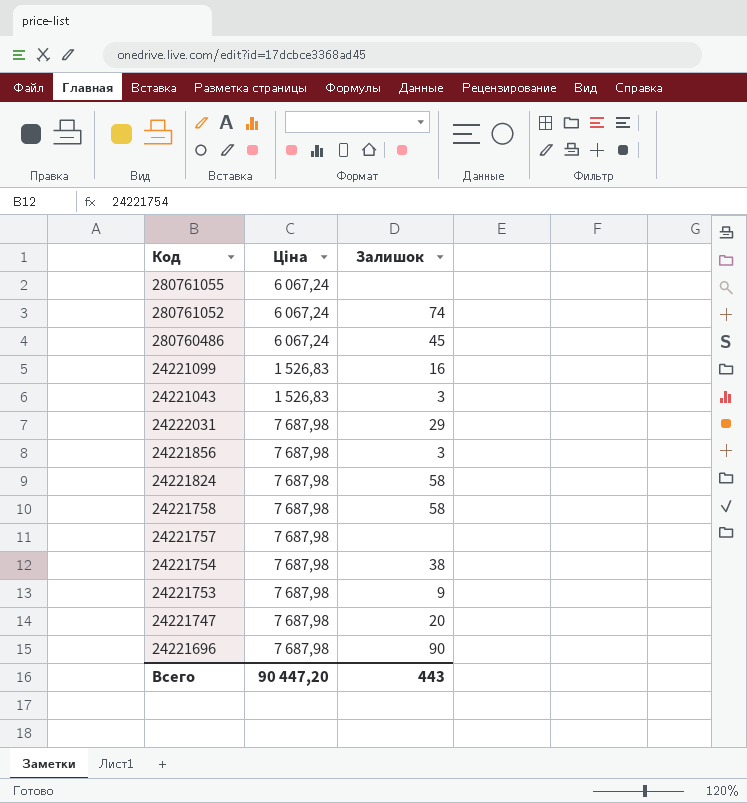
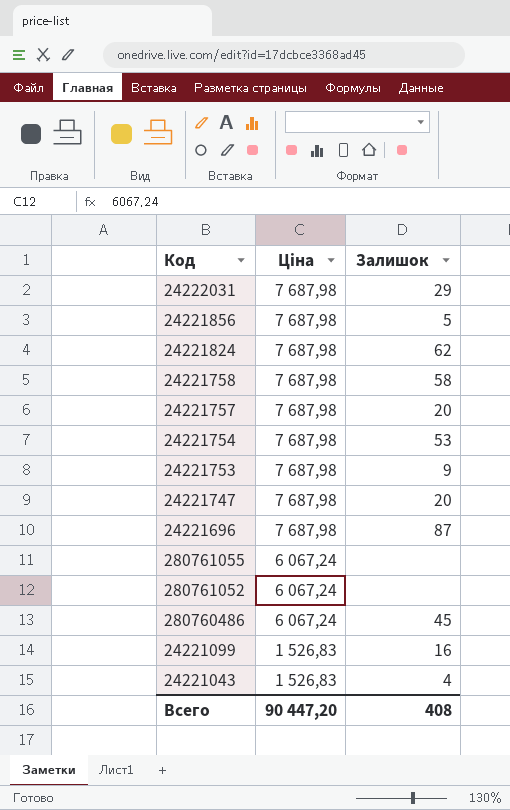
row order: none -> Ціна descending
24221856 | Залишок: 3 -> 5
24221824 | Залишок: 58 -> 62
24221757 | Залишок: none -> 20
24221754 | Залишок: 38 -> 53
24221696 | Залишок: 90 -> 87
280761052 | Залишок: 74 -> none
24221043 | Залишок: 3 -> 4
Всего | Залишок: 443 -> 408

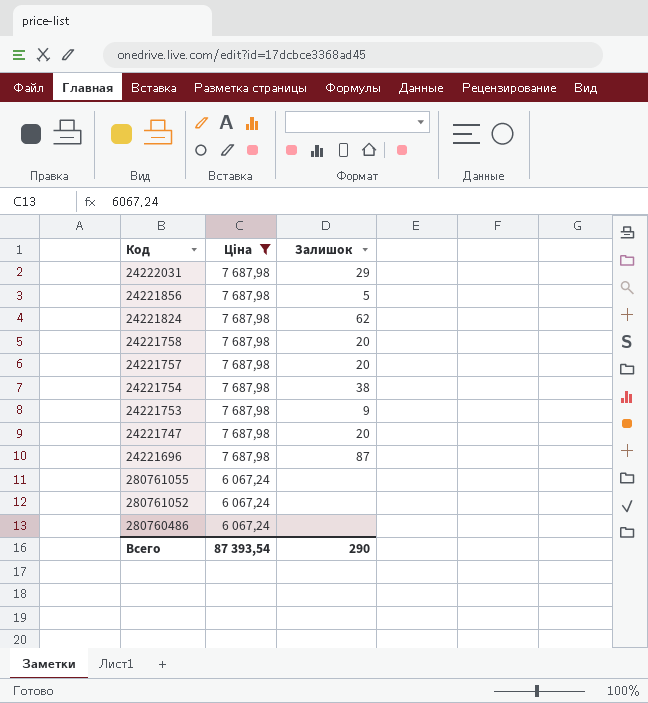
filter: none -> Ціна != 1 526,83
24221758 | Залишок: 58 -> 20
24221754 | Залишок: 53 -> 38
280760486 | Залишок: 45 -> none
Всего | Ціна: 90 447,20 -> 87 393,54
Всего | Залишок: 408 -> 290

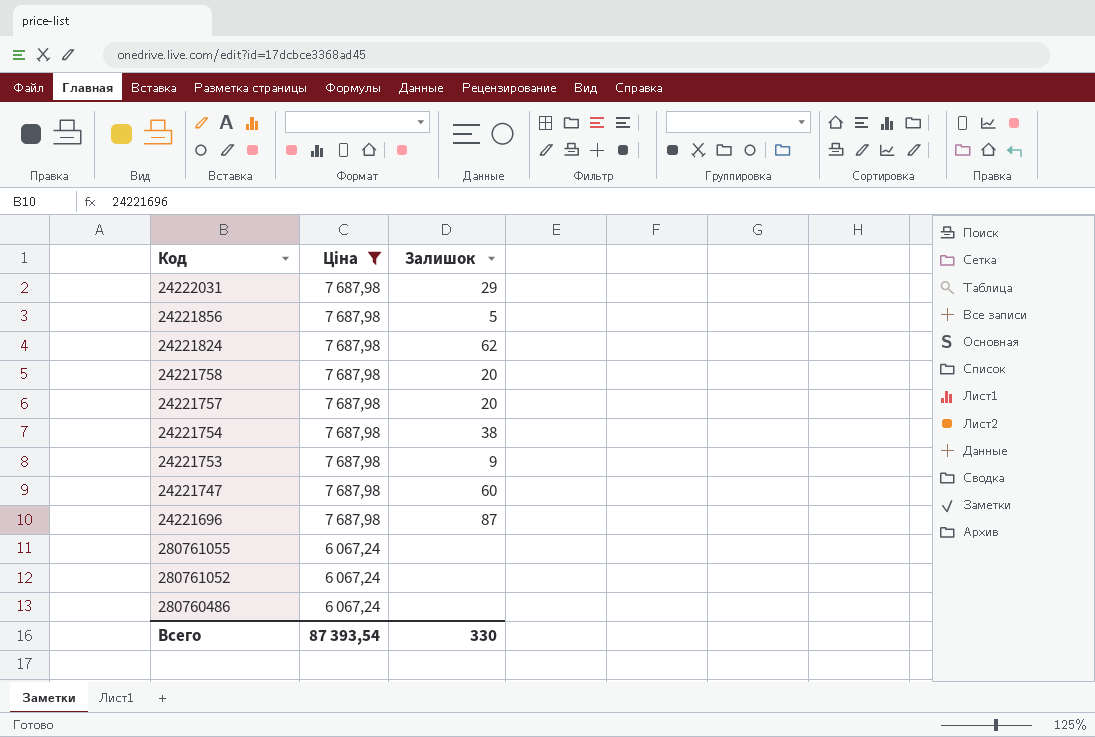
24221747 | Залишок: 20 -> 60
Всего | Залишок: 290 -> 330

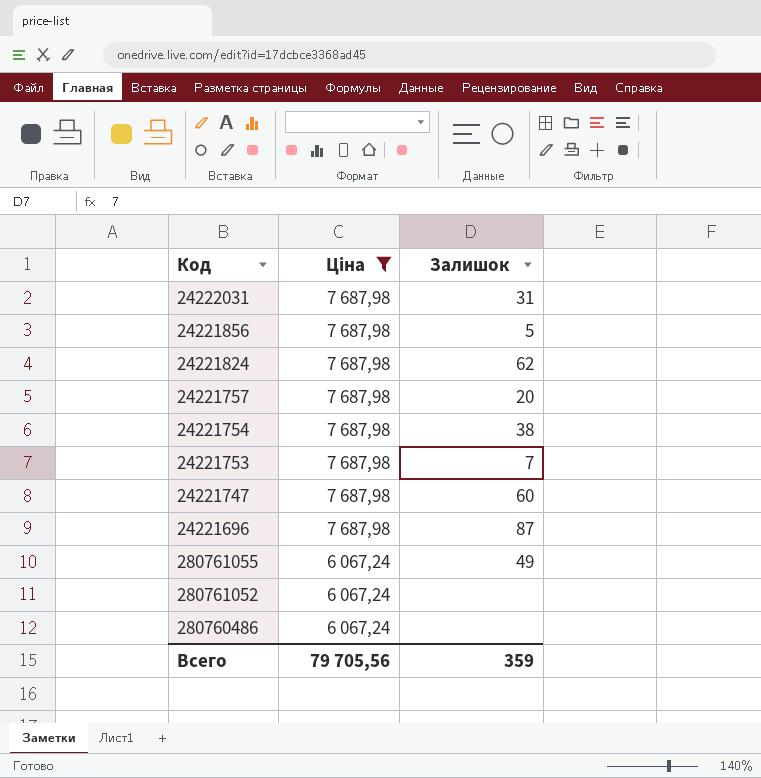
row 24221758: 7 687,98 | 20 -> none
24222031 | Залишок: 29 -> 31
24221753 | Залишок: 9 -> 7
280761055 | Залишок: none -> 49
Всего | Ціна: 87 393,54 -> 79 705,56
Всего | Залишок: 330 -> 359

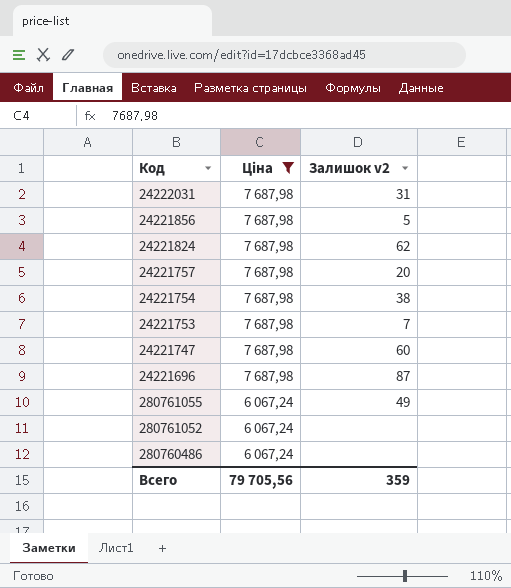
column name: Залишок -> Залишок v2

